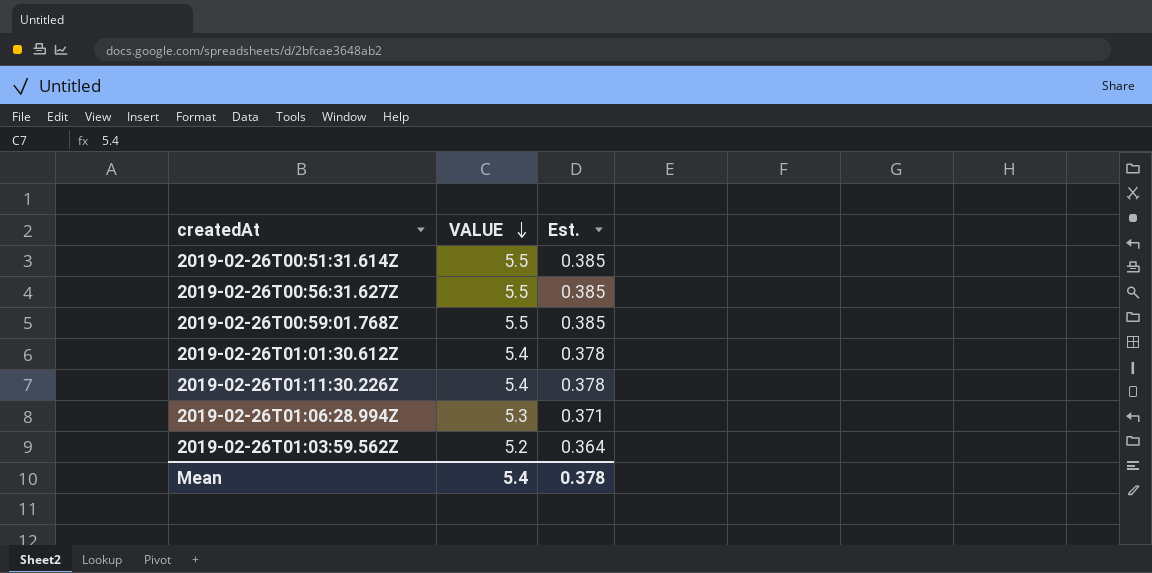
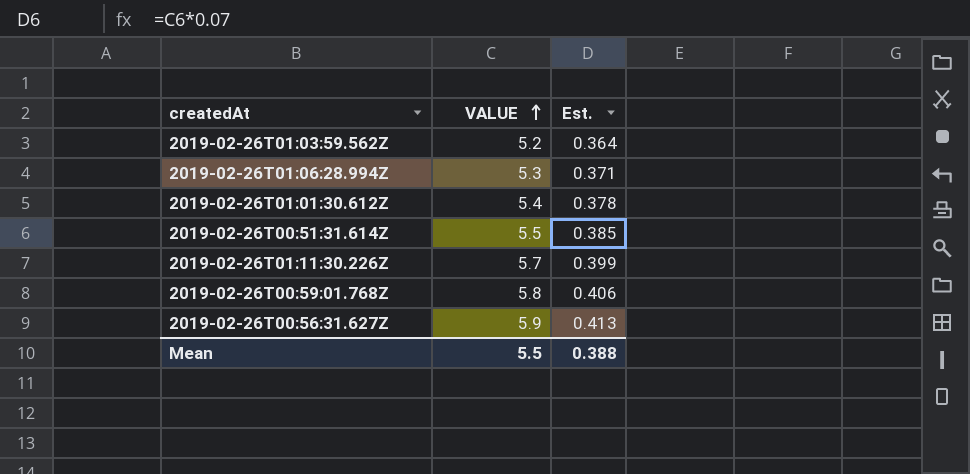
row order: VALUE descending -> VALUE ascending
2019-02-26T01:11:30.226Z | VALUE: 5.4 -> 5.7
2019-02-26T01:11:30.226Z | Est.: 0.378 -> 0.399
2019-02-26T00:59:01.768Z | VALUE: 5.5 -> 5.8
2019-02-26T00:59:01.768Z | Est.: 0.385 -> 0.406
2019-02-26T00:56:31.627Z | VALUE: 5.5 -> 5.9
2019-02-26T00:56:31.627Z | Est.: 0.385 -> 0.413
Mean | VALUE: 5.4 -> 5.5
Mean | Est.: 0.378 -> 0.388

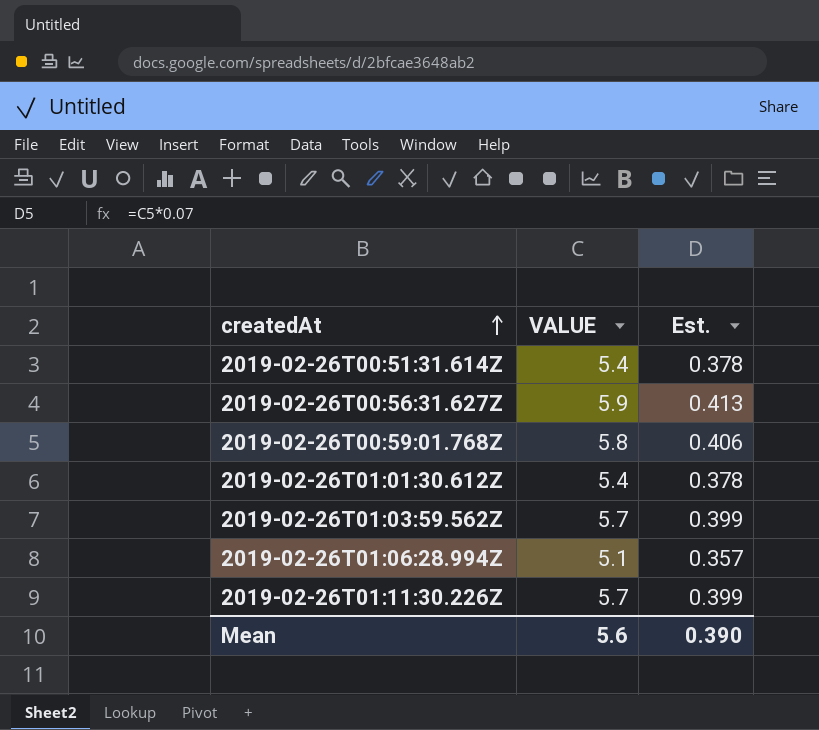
row order: VALUE ascending -> createdAt ascending
2019-02-26T00:51:31.614Z | VALUE: 5.5 -> 5.4
2019-02-26T00:51:31.614Z | Est.: 0.385 -> 0.378
2019-02-26T01:03:59.562Z | VALUE: 5.2 -> 5.7
2019-02-26T01:03:59.562Z | Est.: 0.364 -> 0.399
2019-02-26T01:06:28.994Z | VALUE: 5.3 -> 5.1
2019-02-26T01:06:28.994Z | Est.: 0.371 -> 0.357
Mean | VALUE: 5.5 -> 5.6
Mean | Est.: 0.388 -> 0.390

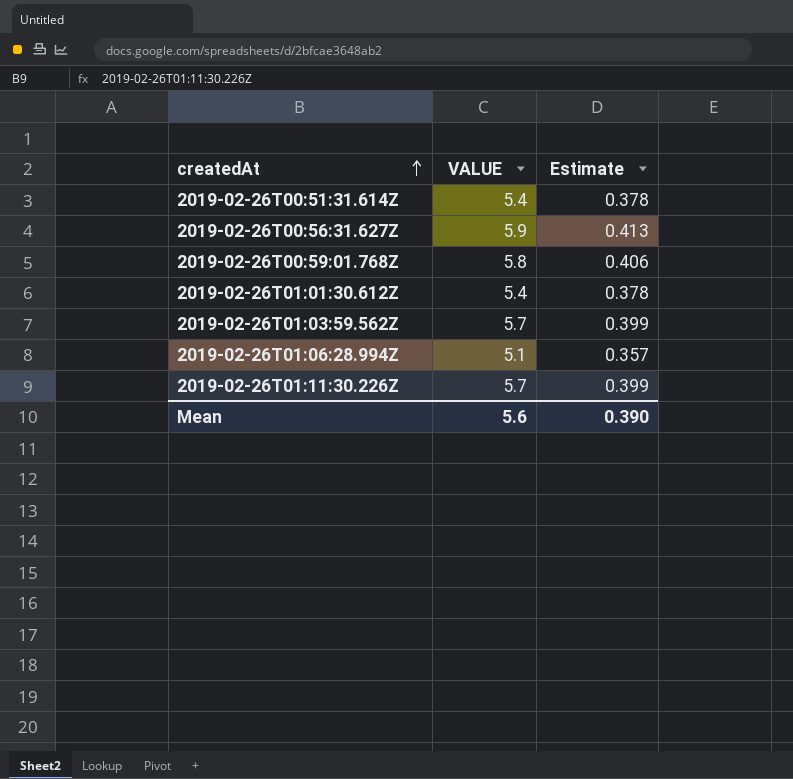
column name: Est. -> Estimate

